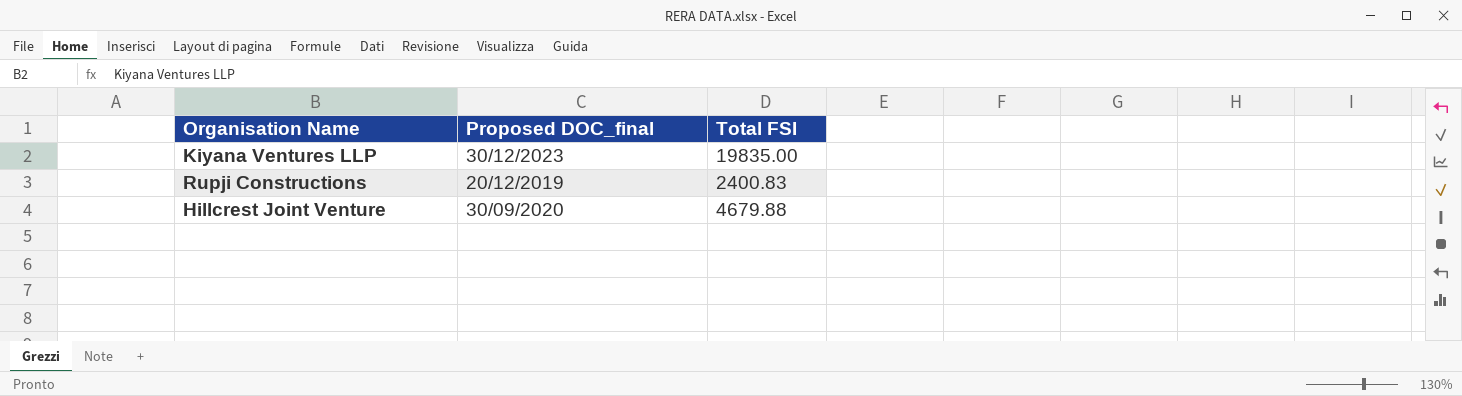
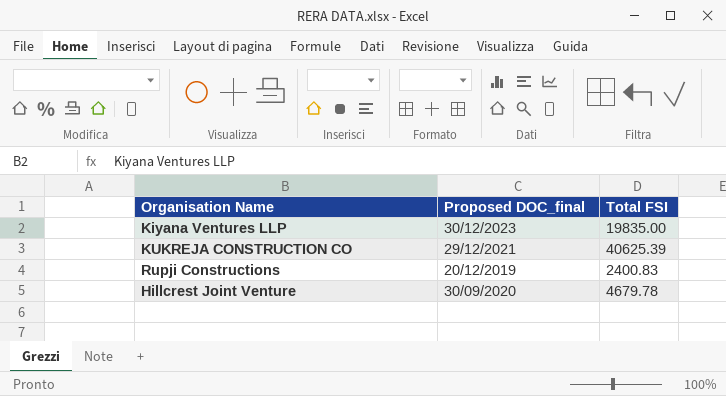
row KUKREJA CONSTRUCTION CO: none -> 29/12/2021 | 40625.39
Hillcrest Joint Venture | Total FSI: 4679.88 -> 4679.78

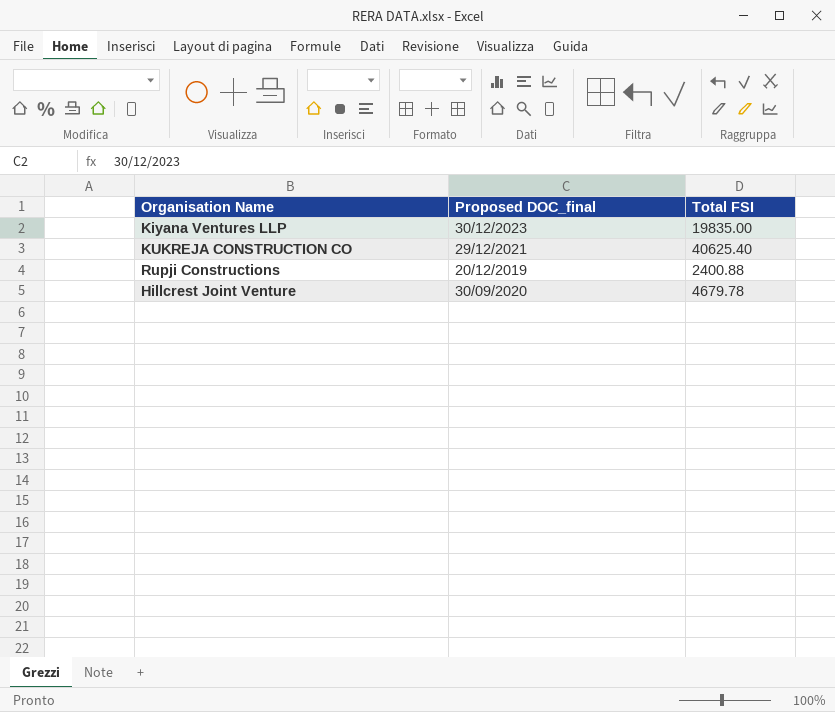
KUKREJA CONSTRUCTION CO | Total FSI: 40625.39 -> 40625.40
Rupji Constructions | Total FSI: 2400.83 -> 2400.88

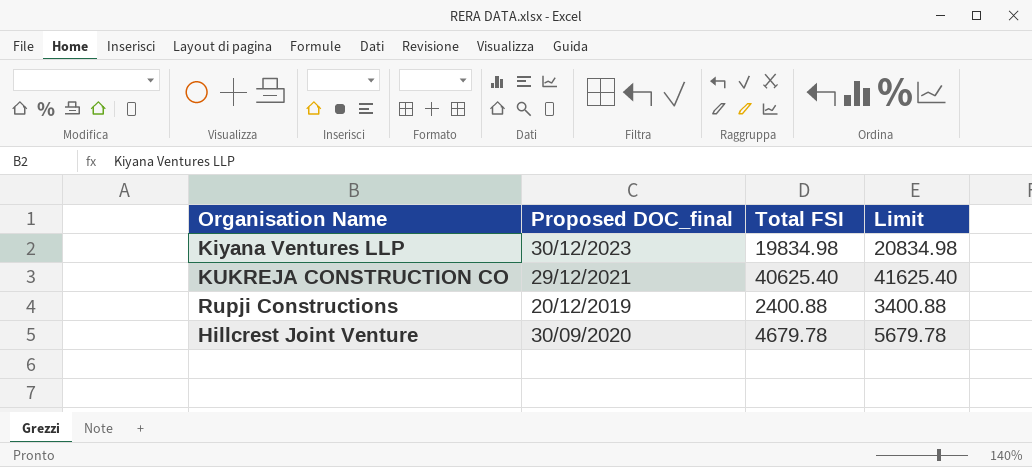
column Limit | formula: none -> [Total FSI] + 1000
Kiyana Ventures LLP | Total FSI: 19835.00 -> 19834.98

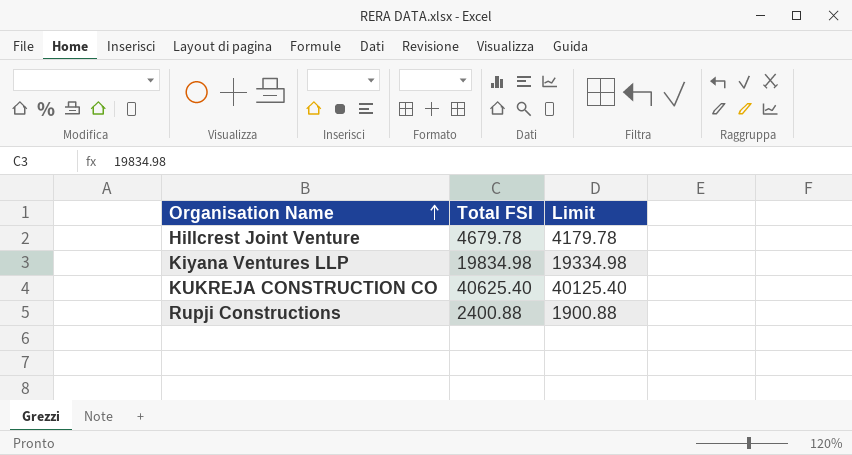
row order: none -> Organisation Name ascending
column Proposed DOC_final | position: 2 -> none
column Limit | formula: [Total FSI] + 1000 -> [Total FSI] - 500

